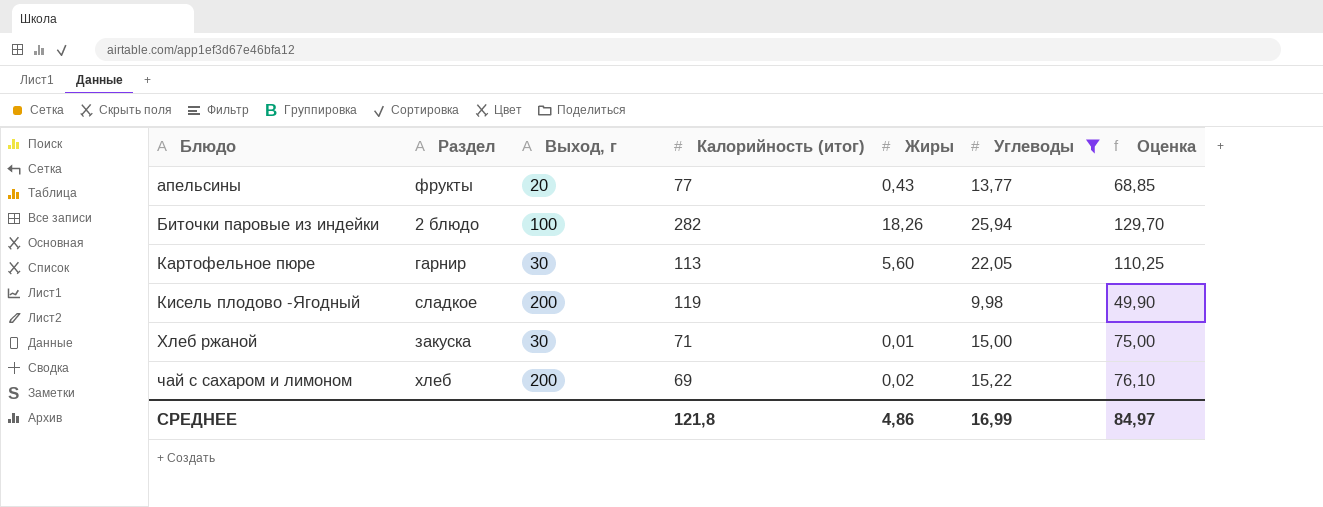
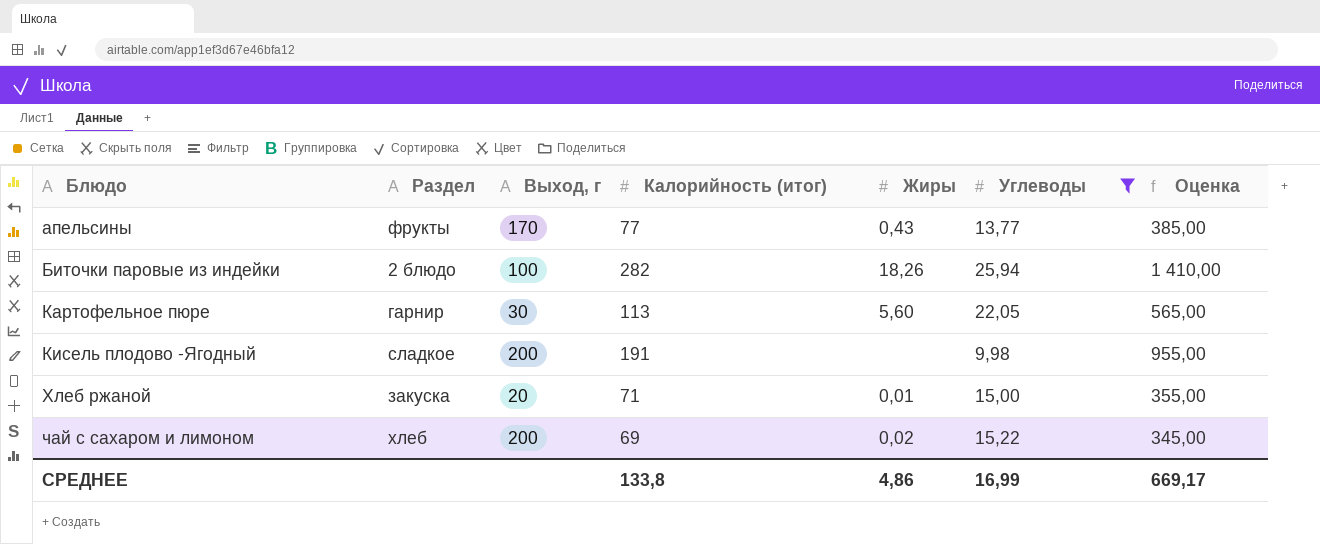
column Оценка | formula: [Углеводы] * 5 -> [Калорийность (итог)] * 5
апельсины | Выход, г: 20 -> 170
Кисель плодово -Ягодный | Калорийность (итог): 119 -> 191
Хлеб ржаной | Выход, г: 30 -> 20
СРЕДНЕЕ | Калорийность (итог): 121,8 -> 133,8
СРЕДНЕЕ | Оценка: 84,97 -> 669,17

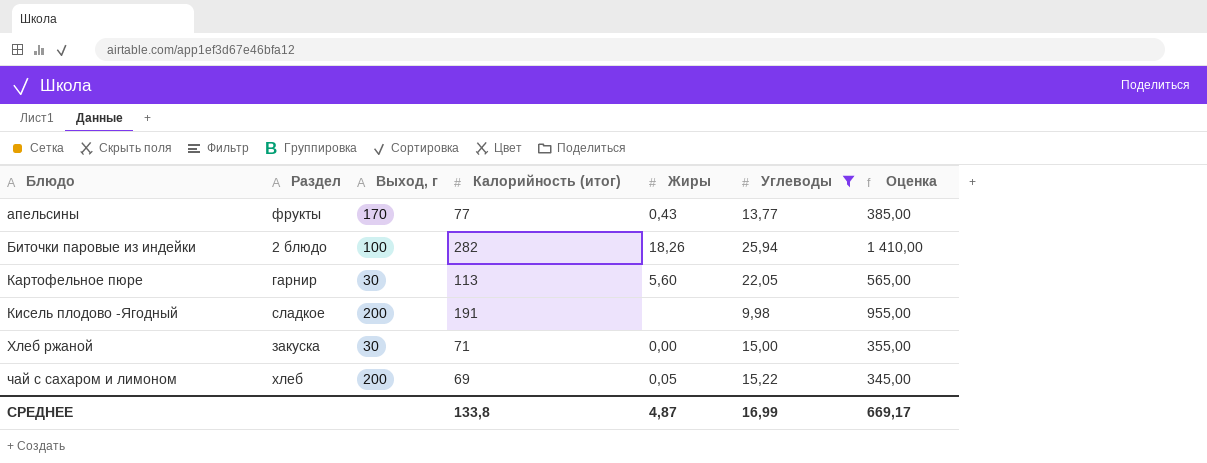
Хлеб ржаной | Выход, г: 20 -> 30
Хлеб ржаной | Жиры: 0,01 -> 0,00
чай с сахаром и лимоном | Жиры: 0,02 -> 0,05
СРЕДНЕЕ | Жиры: 4,86 -> 4,87

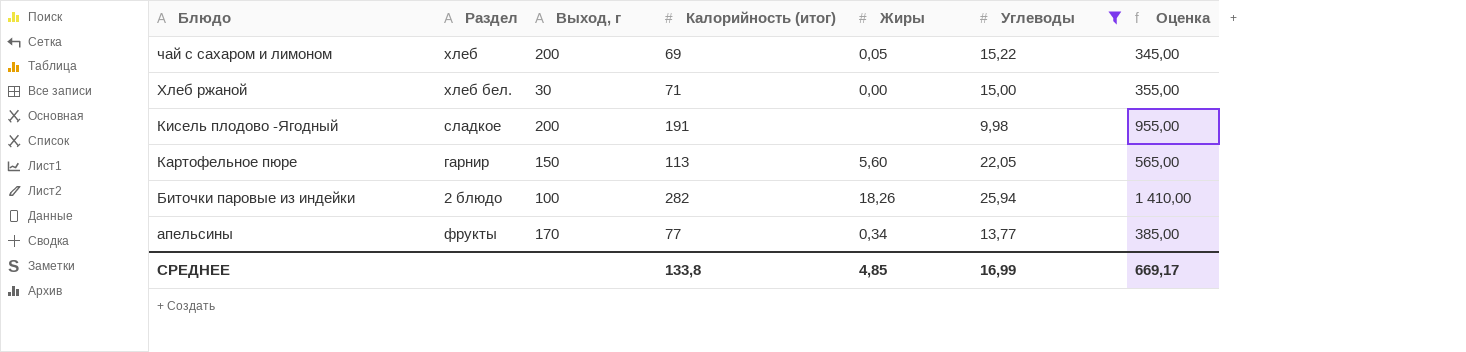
row order: Блюдо ascending -> Блюдо descending
Хлеб ржаной | Раздел: закуска -> хлеб бел.
Картофельное пюре | Выход, г: 30 -> 150
апельсины | Жиры: 0,43 -> 0,34
СРЕДНЕЕ | Жиры: 4,87 -> 4,85

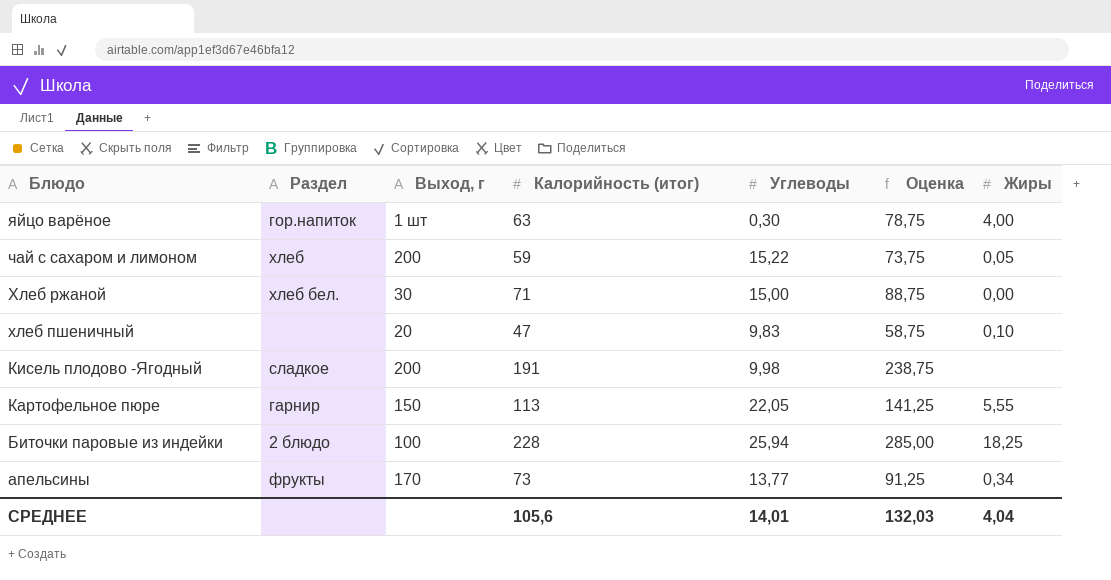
filter: Углеводы >= 9,98 -> none
column Оценка | formula: [Калорийность (итог)] * 5 -> [Калорийность (итог)] * 1,25
column Жиры | position: 5 -> 7
чай с сахаром и лимоном | Калорийность (итог): 69 -> 59
Картофельное пюре | Жиры: 5,60 -> 5,55
Биточки паровые из индейки | Калорийность (итог): 282 -> 228
Биточки паровые из индейки | Жиры: 18,26 -> 18,25
апельсины | Калорийность (итог): 77 -> 73
СРЕДНЕЕ | Калорийность (итог): 133,8 -> 105,6
СРЕДНЕЕ | Углеводы: 16,99 -> 14,01
СРЕДНЕЕ | Оценка: 669,17 -> 132,03
СРЕДНЕЕ | Жиры: 4,85 -> 4,04

